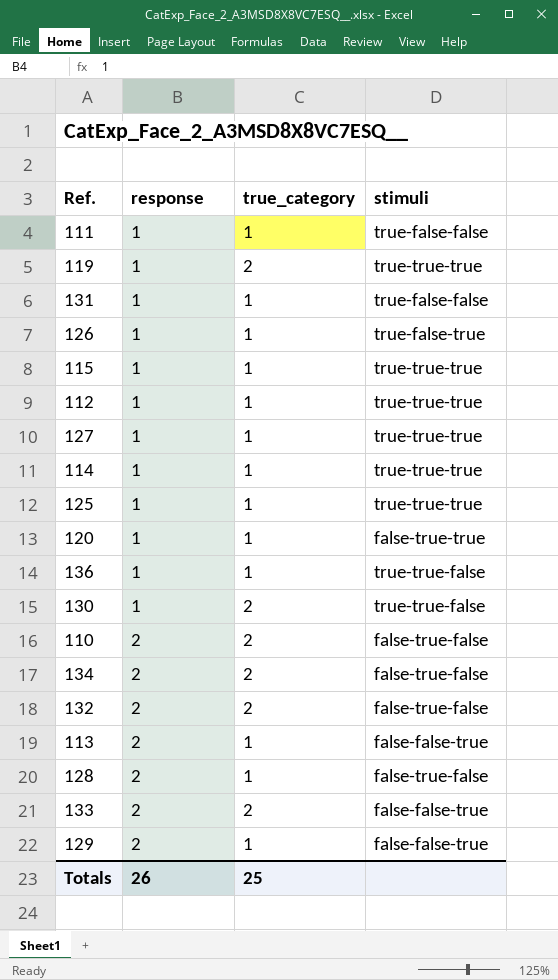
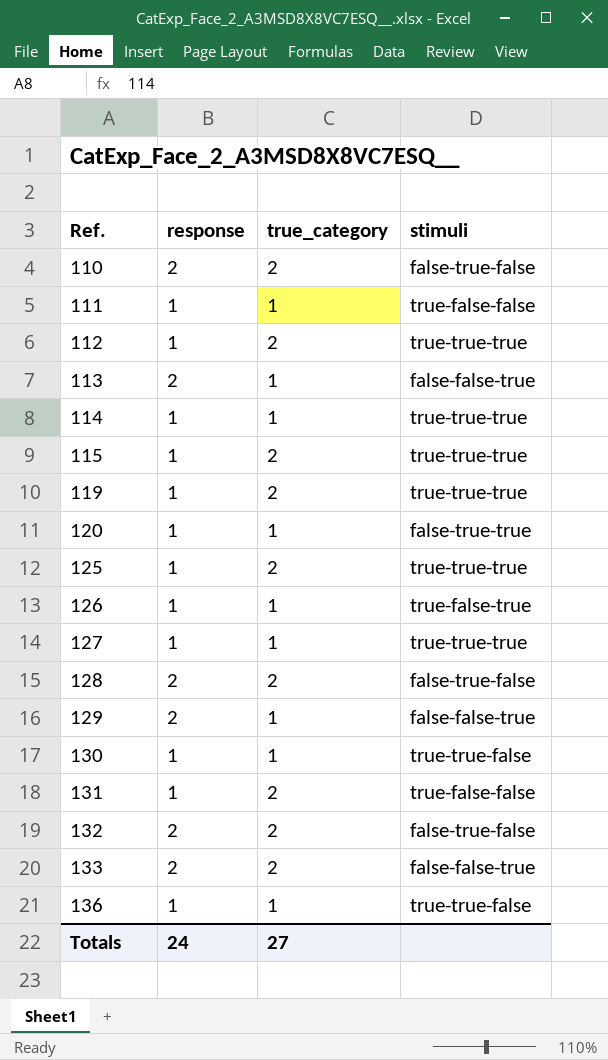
row order: response ascending -> Ref. ascending
row 134: 2 | 2 | false-true-false -> none
112 | true_category: 1 -> 2
115 | true_category: 1 -> 2
125 | true_category: 1 -> 2
128 | true_category: 1 -> 2
130 | true_category: 2 -> 1
131 | true_category: 1 -> 2
Totals | response: 26 -> 24
Totals | true_category: 25 -> 27

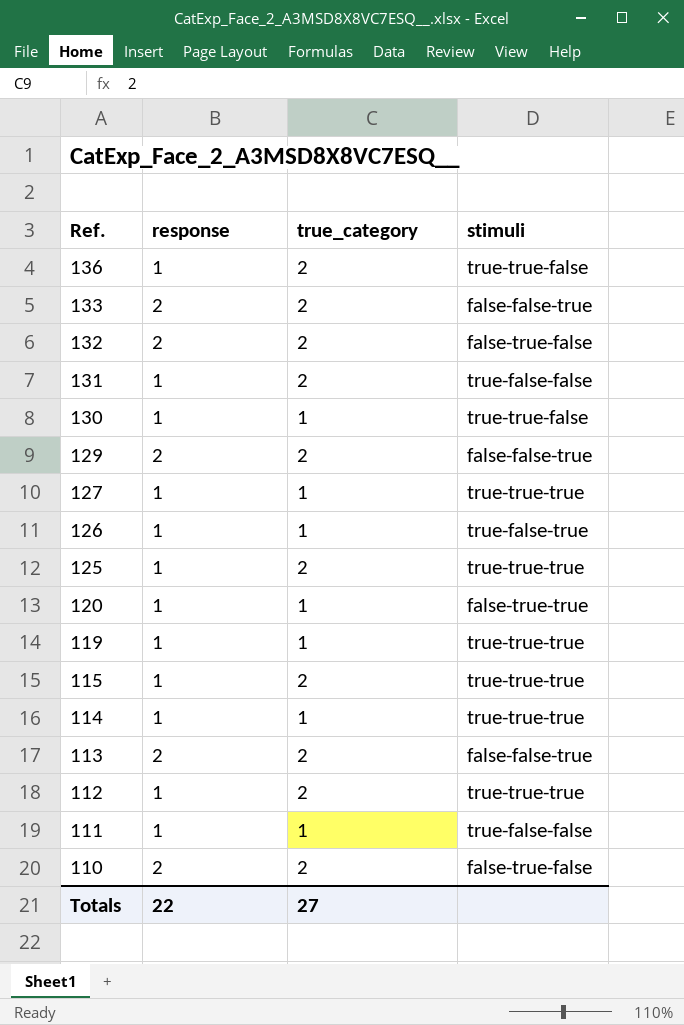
row order: Ref. ascending -> Ref. descending
row 128: 2 | 2 | false-true-false -> none
136 | true_category: 1 -> 2
129 | true_category: 1 -> 2
119 | true_category: 2 -> 1
113 | true_category: 1 -> 2
Totals | response: 24 -> 22

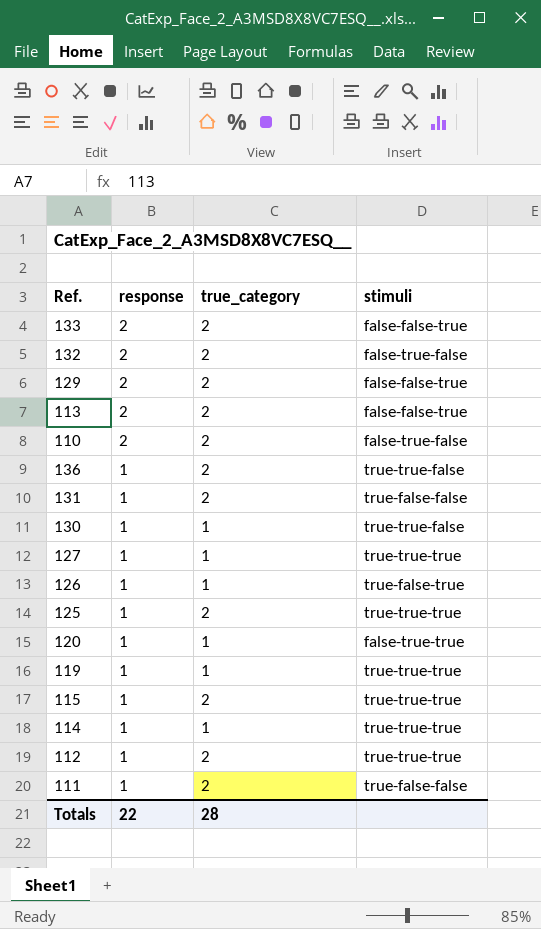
row order: Ref. descending -> response descending
111 | true_category: 1 -> 2
Totals | true_category: 27 -> 28

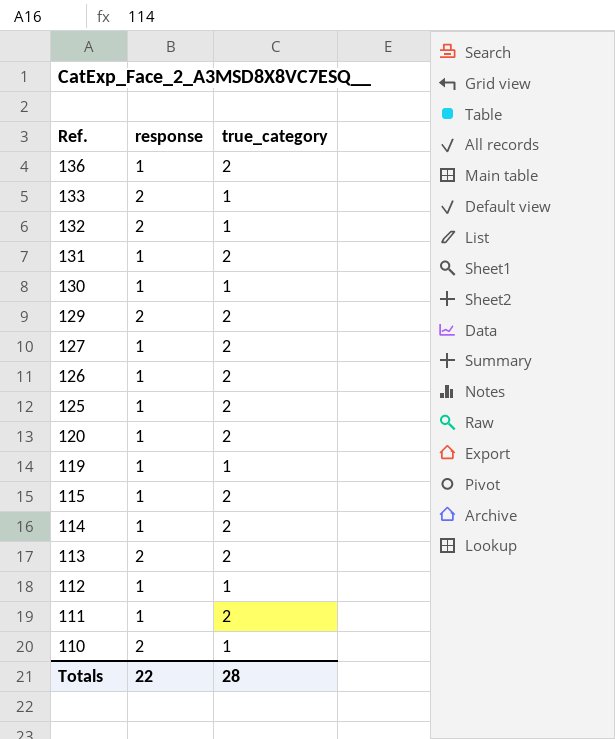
row order: response descending -> Ref. descending
column stimuli | position: 4 -> none
133 | true_category: 2 -> 1
132 | true_category: 2 -> 1
127 | true_category: 1 -> 2
126 | true_category: 1 -> 2
120 | true_category: 1 -> 2
114 | true_category: 1 -> 2
112 | true_category: 2 -> 1
110 | true_category: 2 -> 1

